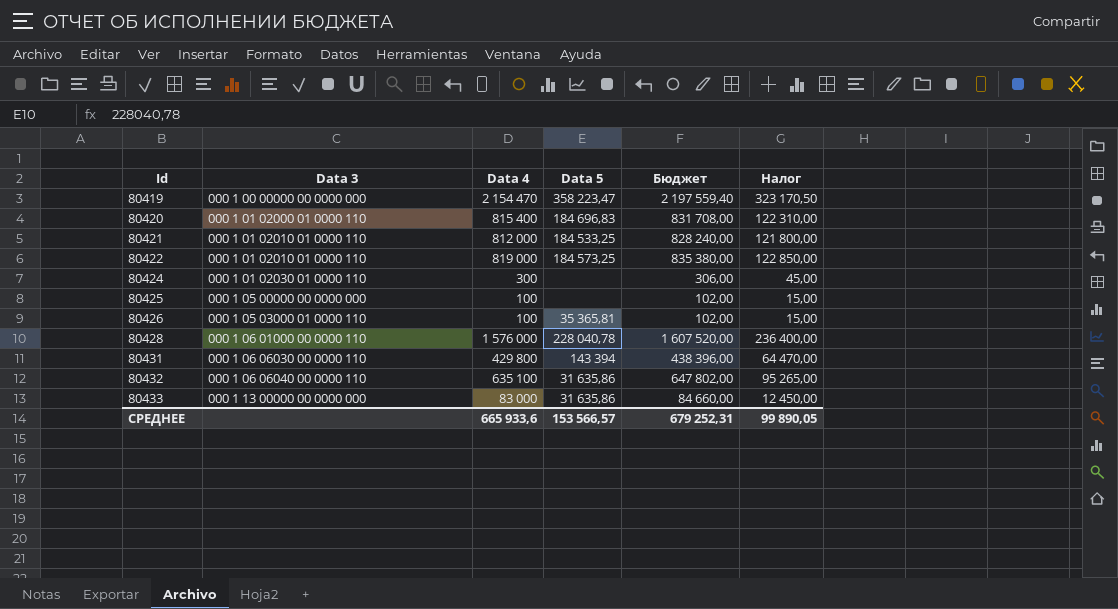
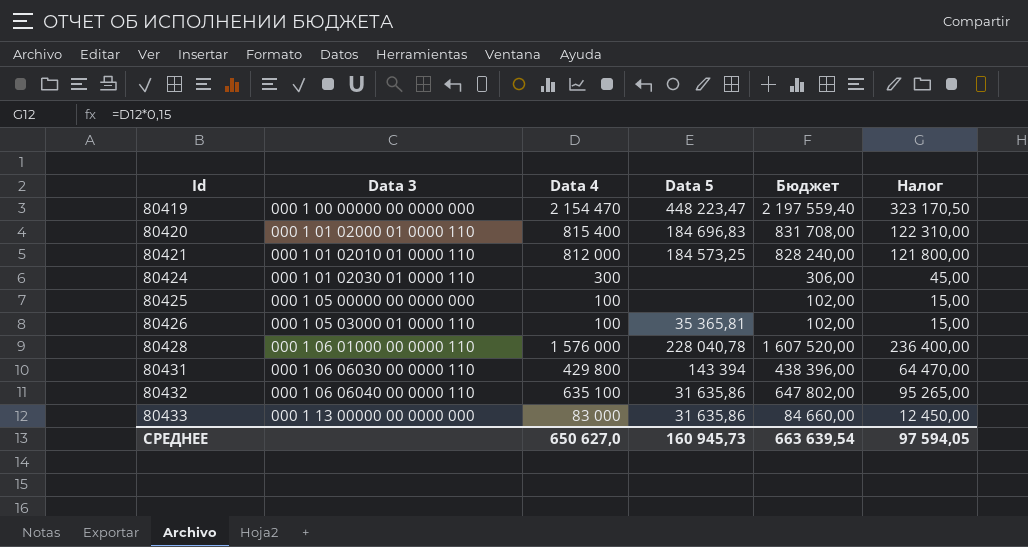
row 80422: 000 1 01 02010 01 0000 110 | 819 000 | 184 573,25 | 835 380,00 | 122 850,00 -> none
80419 | Data 5: 358 223,47 -> 448 223,47
80421 | Data 5: 184 533,25 -> 184 573,25
СРЕДНЕЕ | Data 4: 665 933,6 -> 650 627,0
СРЕДНЕЕ | Data 5: 153 566,57 -> 160 945,73
СРЕДНЕЕ | Бюджет: 679 252,31 -> 663 639,54
СРЕДНЕЕ | Налог: 99 890,05 -> 97 594,05

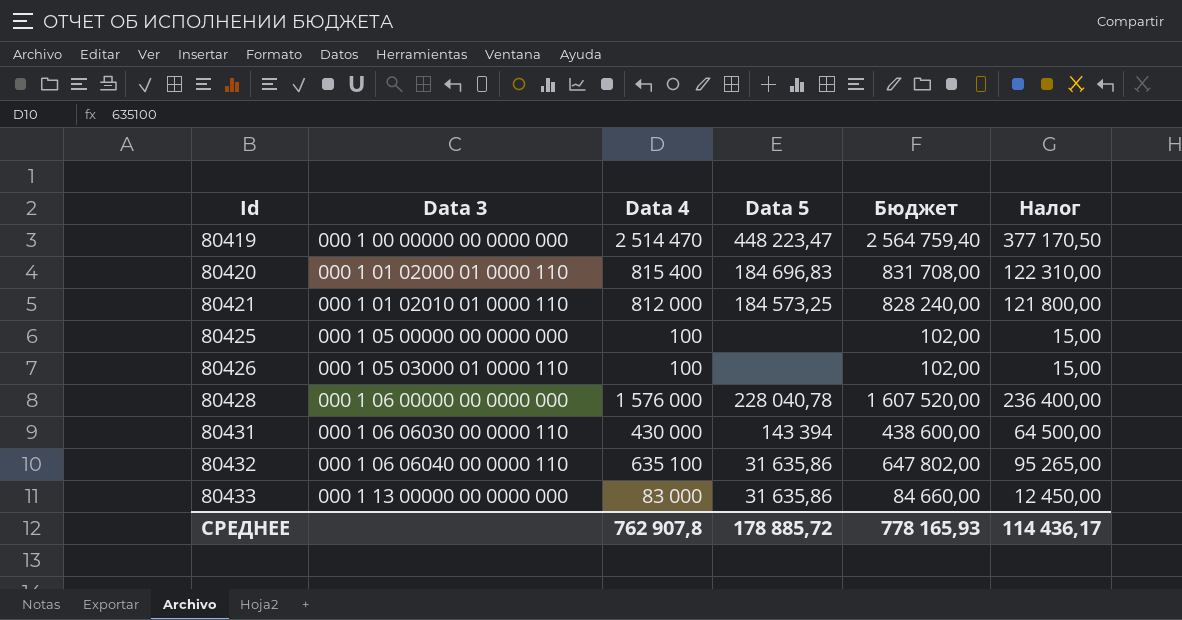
row 80424: 000 1 01 02030 01 0000 110 | 300 | none | 306,00 | 45,00 -> none
80419 | Data 4: 2 154 470 -> 2 514 470
80419 | Бюджет: 2 197 559,40 -> 2 564 759,40
80419 | Налог: 323 170,50 -> 377 170,50
80426 | Data 5: 35 365,81 -> none
80428 | Data 3: 000 1 06 01000 00 0000 110 -> 000 1 06 00000 00 0000 000
80431 | Data 4: 429 800 -> 430 000
80431 | Бюджет: 438 396,00 -> 438 600,00
80431 | Налог: 64 470,00 -> 64 500,00
СРЕДНЕЕ | Data 4: 650 627,0 -> 762 907,8
СРЕДНЕЕ | Data 5: 160 945,73 -> 178 885,72
СРЕДНЕЕ | Бюджет: 663 639,54 -> 778 165,93
СРЕДНЕЕ | Налог: 97 594,05 -> 114 436,17

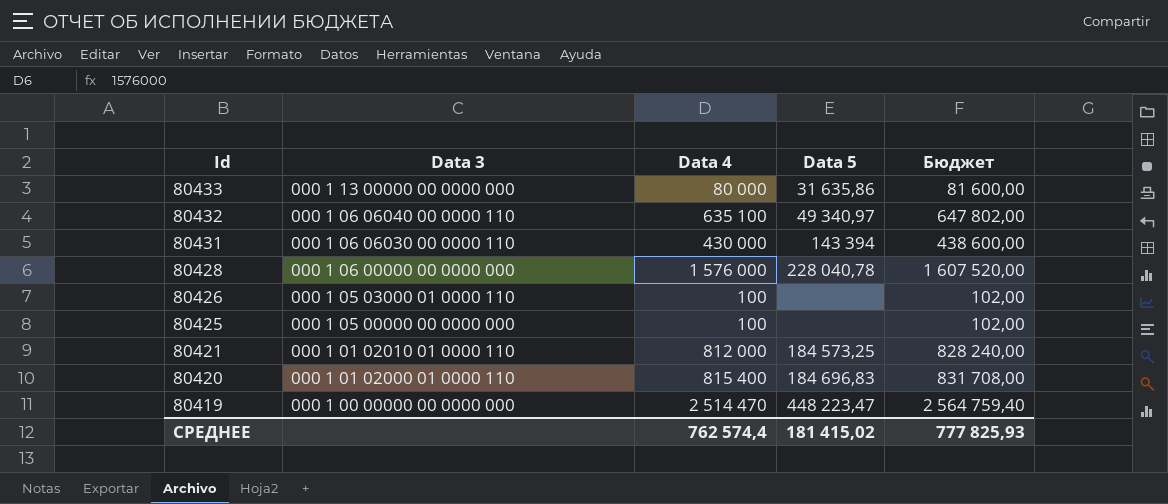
row order: Id ascending -> Id descending
column Налог | formula: [Data 4] * 0,15 -> none
80433 | Data 4: 83 000 -> 80 000
80433 | Бюджет: 84 660,00 -> 81 600,00
80432 | Data 5: 31 635,86 -> 49 340,97
СРЕДНЕЕ | Data 4: 762 907,8 -> 762 574,4
СРЕДНЕЕ | Data 5: 178 885,72 -> 181 415,02
СРЕДНЕЕ | Бюджет: 778 165,93 -> 777 825,93

